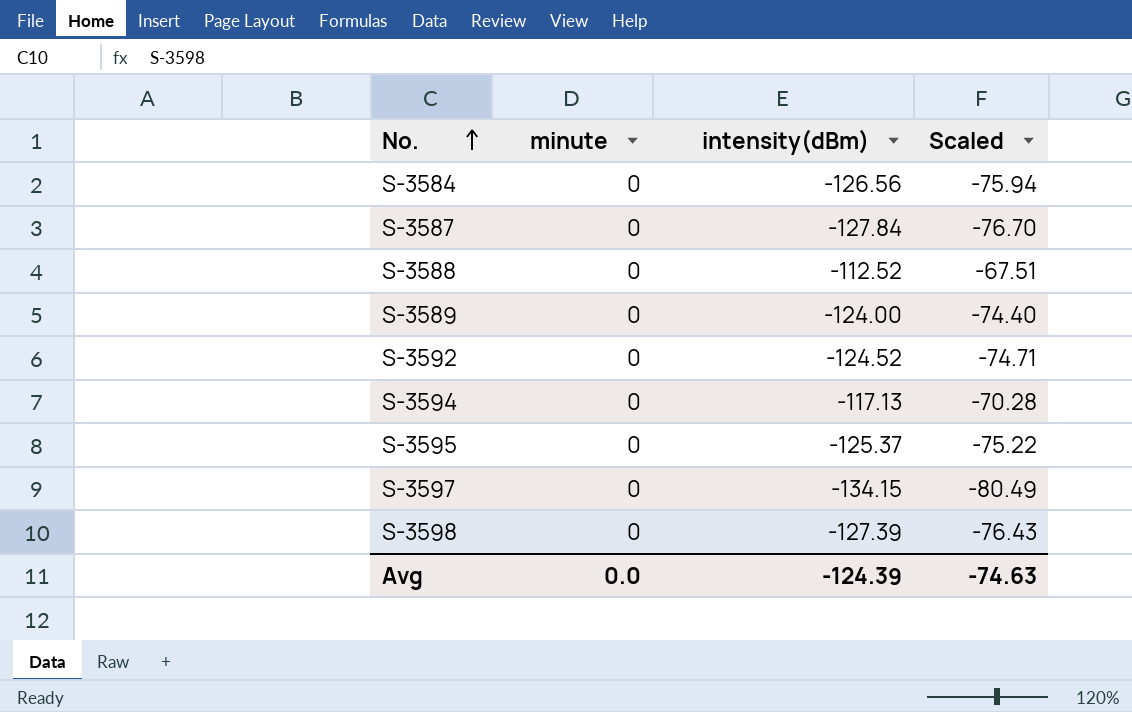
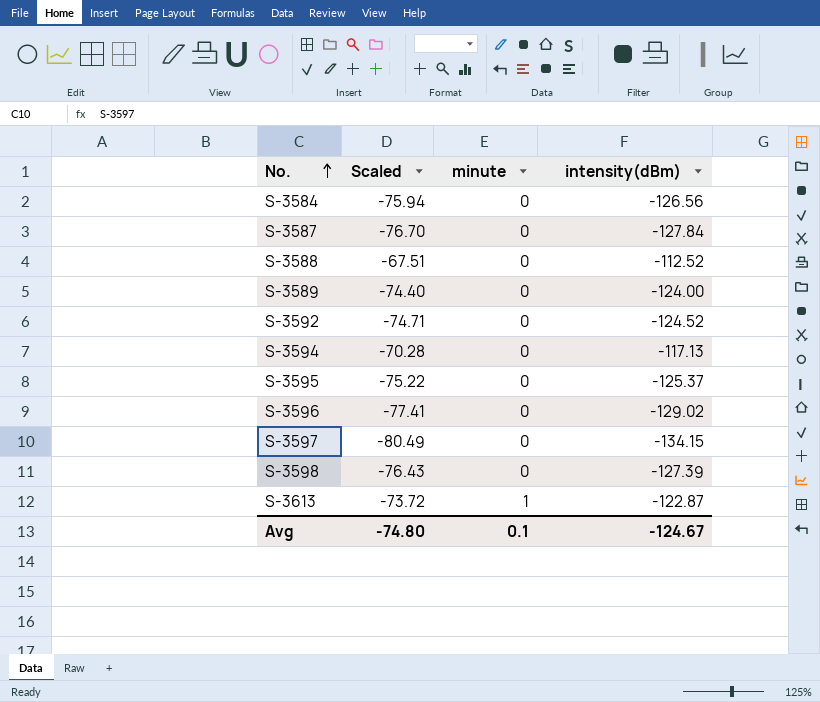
column Scaled | position: 4 -> 2
row S-3596: none -> -77.41 | 0 | -129.02
row S-3613: none -> -73.72 | 1 | -122.87
Avg | Scaled: -74.63 -> -74.80
Avg | minute: 0.0 -> 0.1
Avg | intensity(dBm): -124.39 -> -124.67

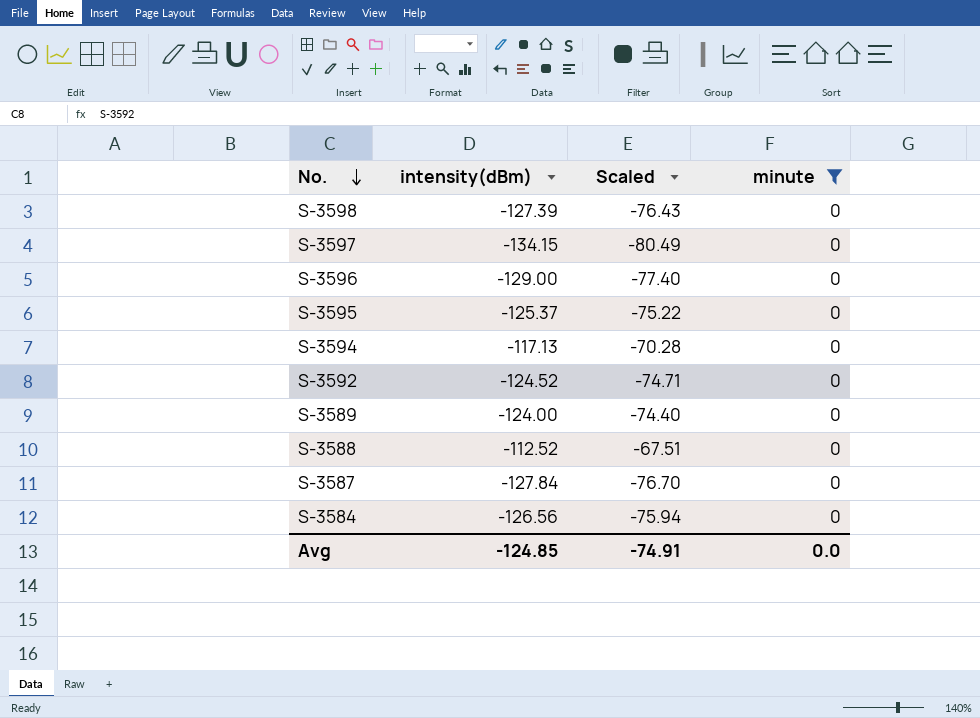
filter: none -> minute = 0
row order: No. ascending -> No. descending
column intensity(dBm) | position: 4 -> 2
S-3596 | intensity(dBm): -129.02 -> -129.00
S-3596 | Scaled: -77.41 -> -77.40
Avg | intensity(dBm): -124.67 -> -124.85
Avg | Scaled: -74.80 -> -74.91
Avg | minute: 0.1 -> 0.0

